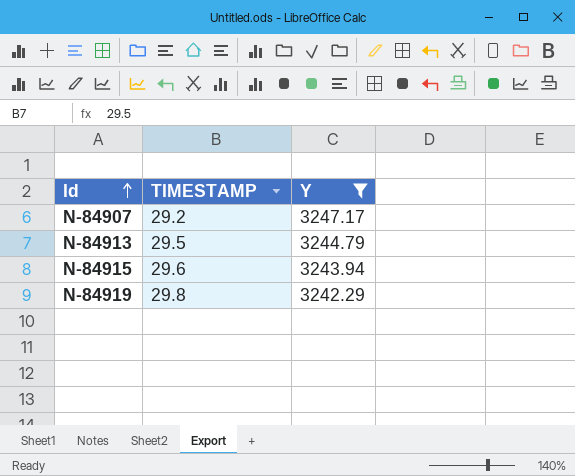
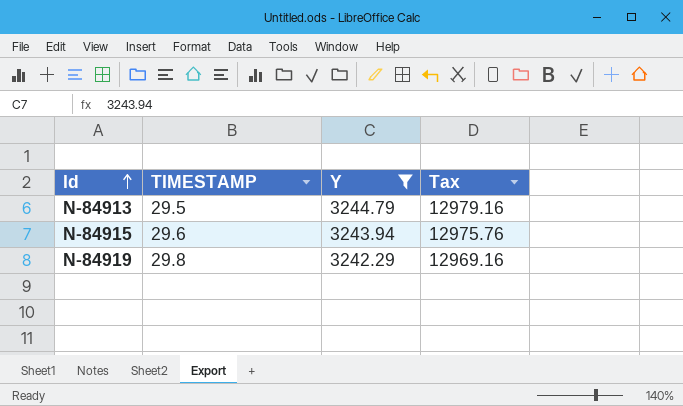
column Tax | formula: none -> [Y] * 4
row N-84907: 29.2 | 3247.17 -> none

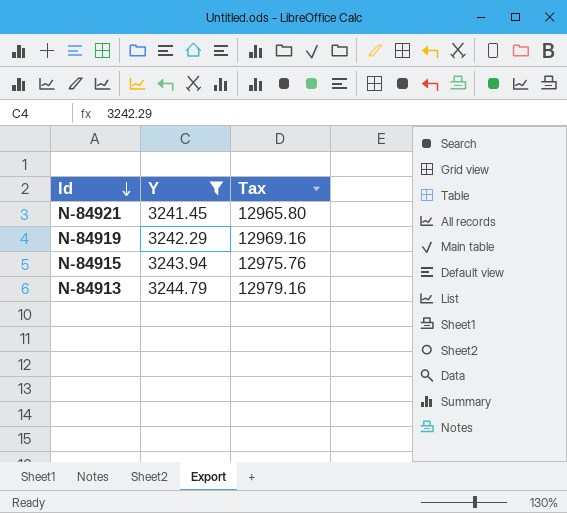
row order: Id ascending -> Id descending
column TIMESTAMP | position: 2 -> none
row N-84921: none -> 3241.45 | 12965.80

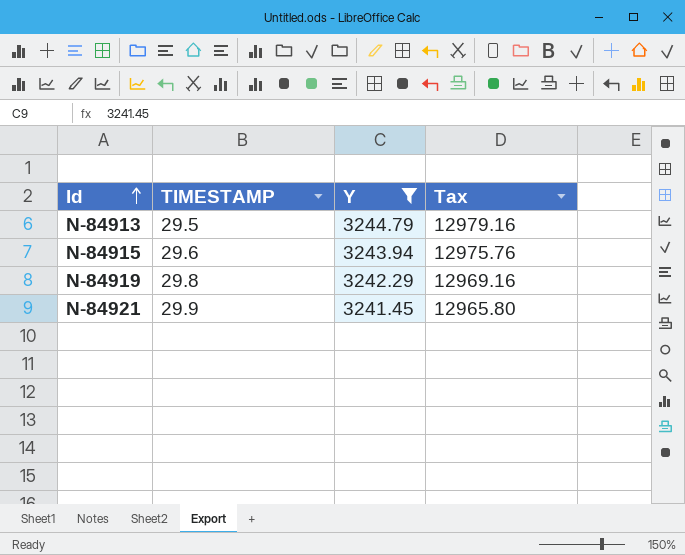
row order: Id descending -> Id ascending
column TIMESTAMP | position: none -> 2

